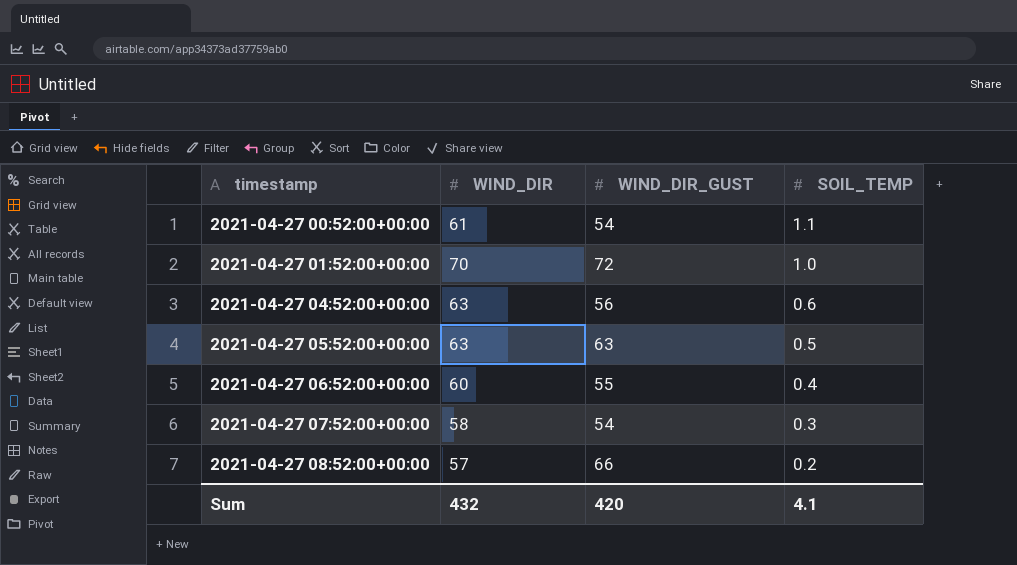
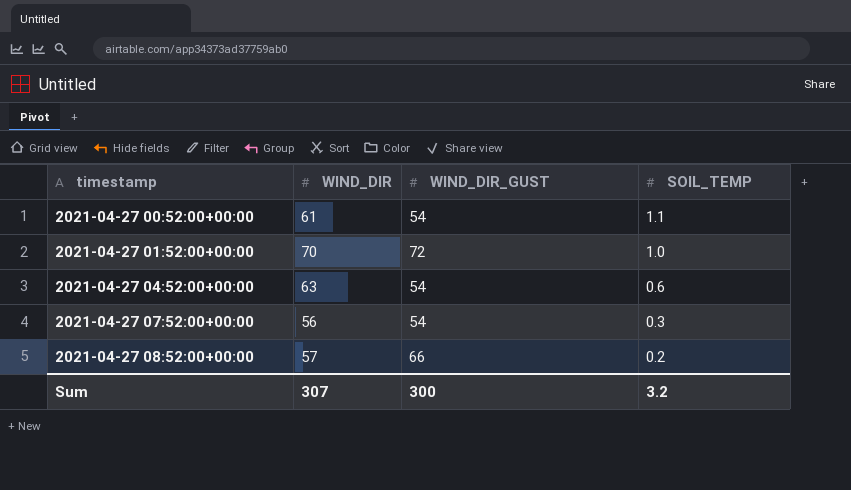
row 2021-04-27 05:52:00+00:00: 63 | 63 | 0.5 -> none
row 2021-04-27 06:52:00+00:00: 60 | 55 | 0.4 -> none
2021-04-27 04:52:00+00:00 | WIND_DIR_GUST: 56 -> 54
2021-04-27 07:52:00+00:00 | WIND_DIR: 58 -> 56
Sum | WIND_DIR: 432 -> 307
Sum | WIND_DIR_GUST: 420 -> 300
Sum | SOIL_TEMP: 4.1 -> 3.2

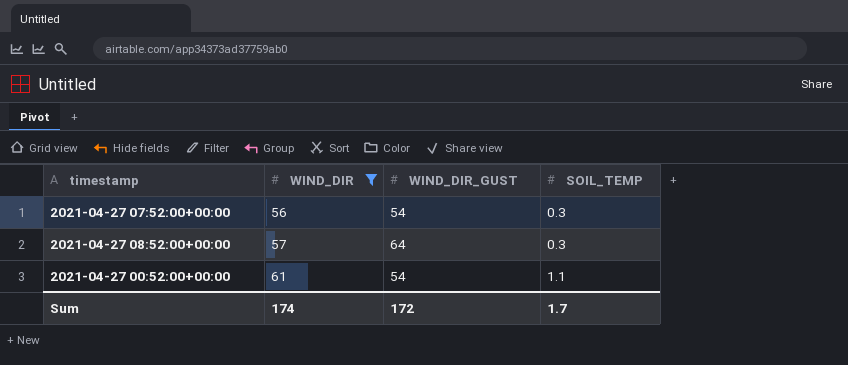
filter: none -> WIND_DIR <= 61
row order: timestamp ascending -> WIND_DIR ascending
2021-04-27 08:52:00+00:00 | WIND_DIR_GUST: 66 -> 64
2021-04-27 08:52:00+00:00 | SOIL_TEMP: 0.2 -> 0.3
Sum | WIND_DIR: 307 -> 174
Sum | WIND_DIR_GUST: 300 -> 172
Sum | SOIL_TEMP: 3.2 -> 1.7

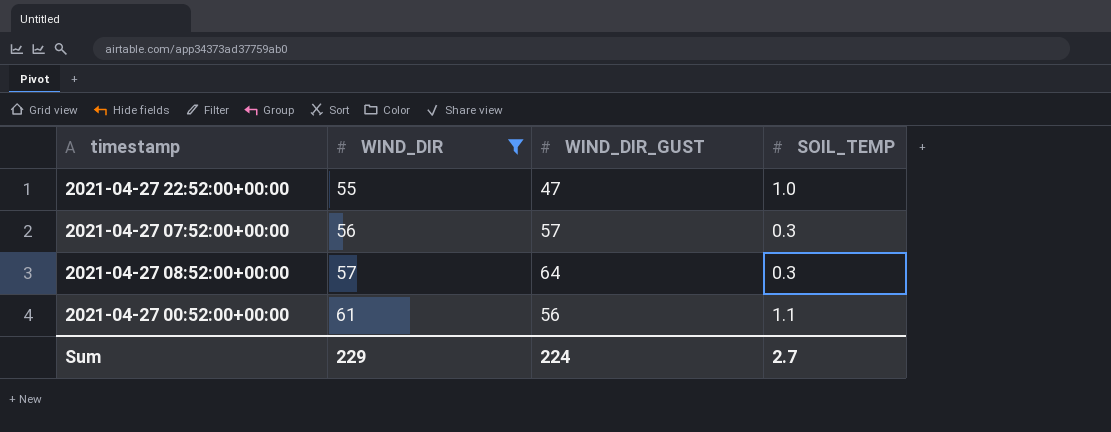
row 2021-04-27 22:52:00+00:00: none -> 55 | 47 | 1.0
2021-04-27 07:52:00+00:00 | WIND_DIR_GUST: 54 -> 57
2021-04-27 00:52:00+00:00 | WIND_DIR_GUST: 54 -> 56
Sum | WIND_DIR: 174 -> 229
Sum | WIND_DIR_GUST: 172 -> 224
Sum | SOIL_TEMP: 1.7 -> 2.7

